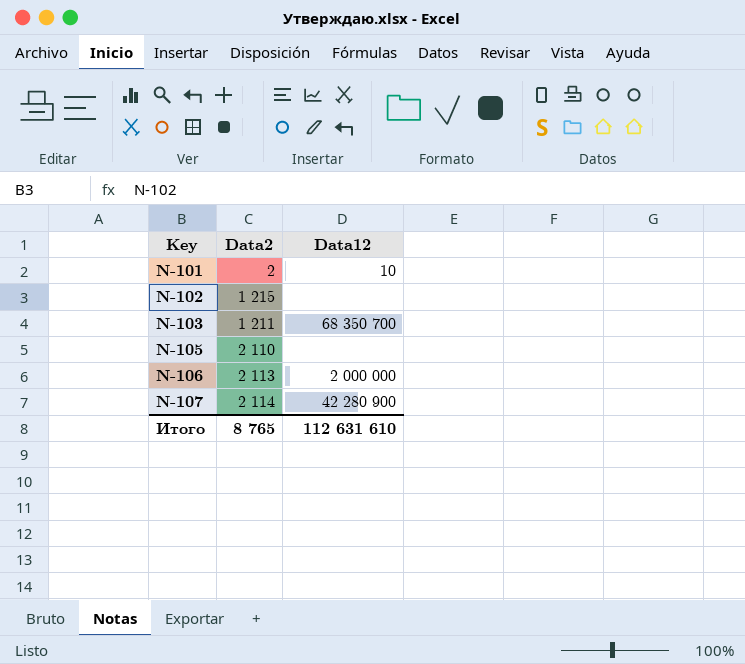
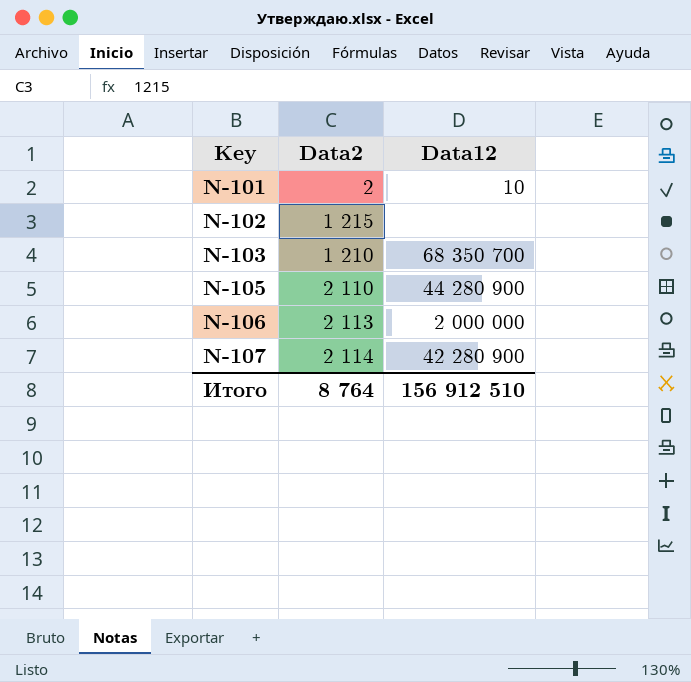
N-103 | Data2: 1 211 -> 1 210
N-105 | Data12: none -> 44 280 900
Итого | Data2: 8 765 -> 8 764
Итого | Data12: 112 631 610 -> 156 912 510

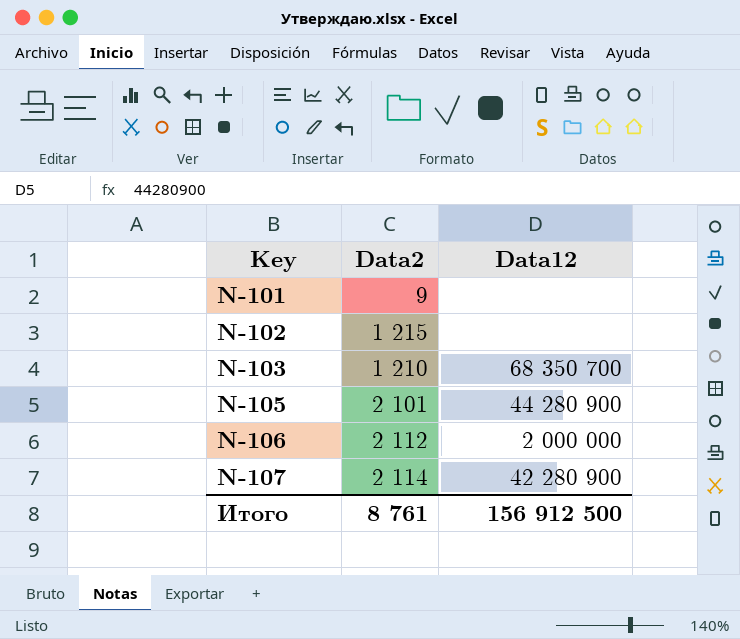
N-101 | Data2: 2 -> 9
N-101 | Data12: 10 -> none
N-105 | Data2: 2 110 -> 2 101
N-106 | Data2: 2 113 -> 2 112
Итого | Data2: 8 764 -> 8 761
Итого | Data12: 156 912 510 -> 156 912 500

